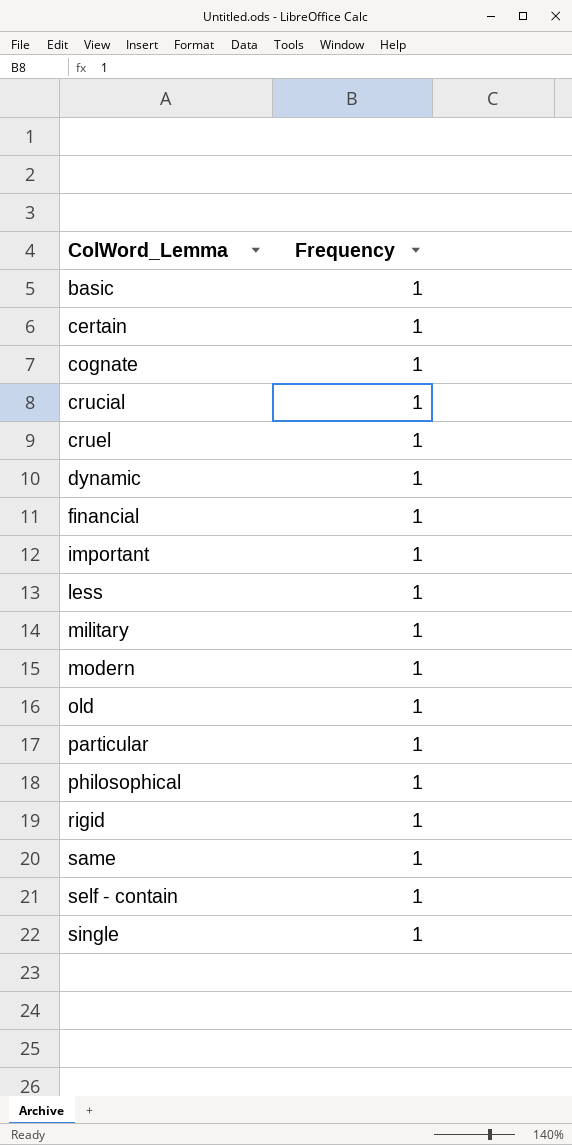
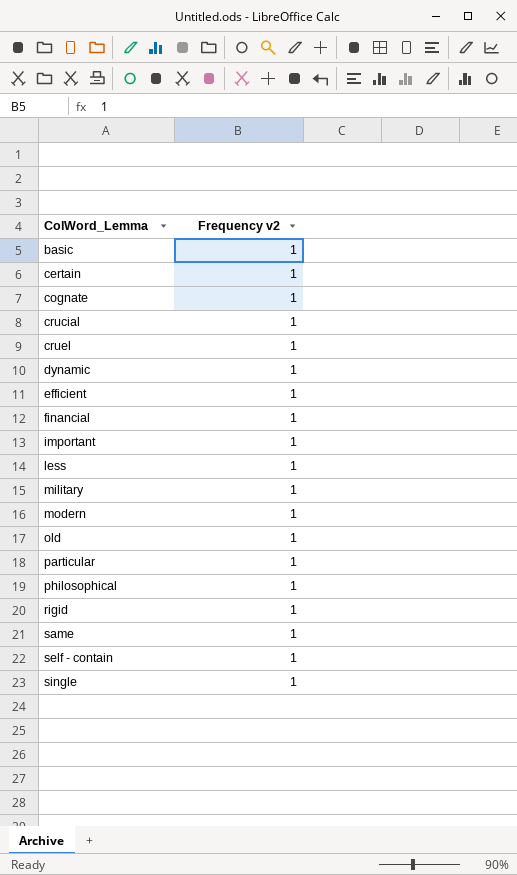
column name: Frequency -> Frequency v2
row efficient: none -> 1

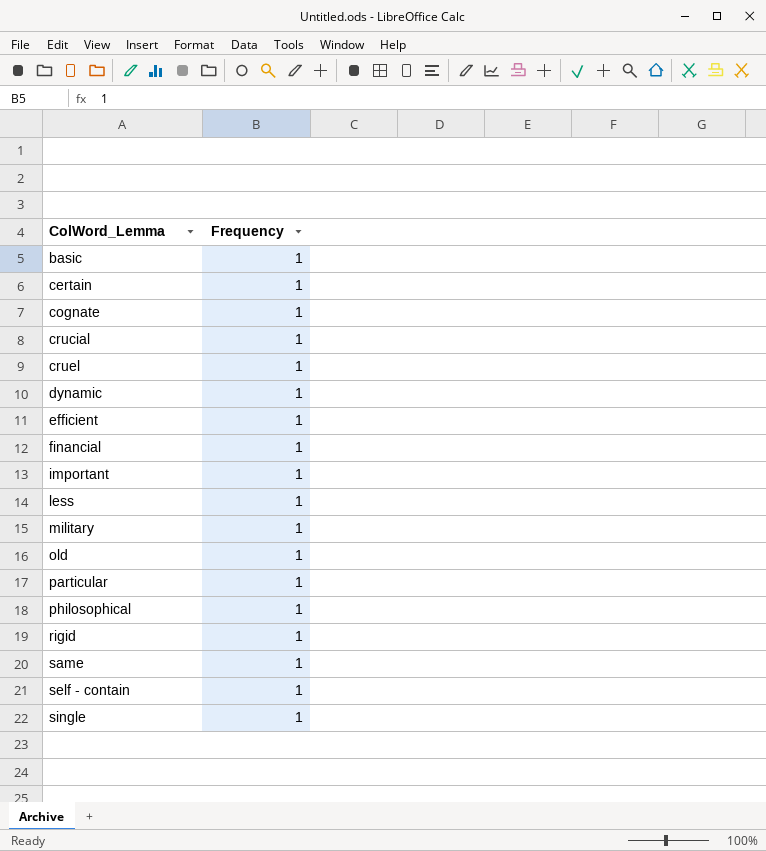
column name: Frequency v2 -> Frequency
row modern: 1 -> none

